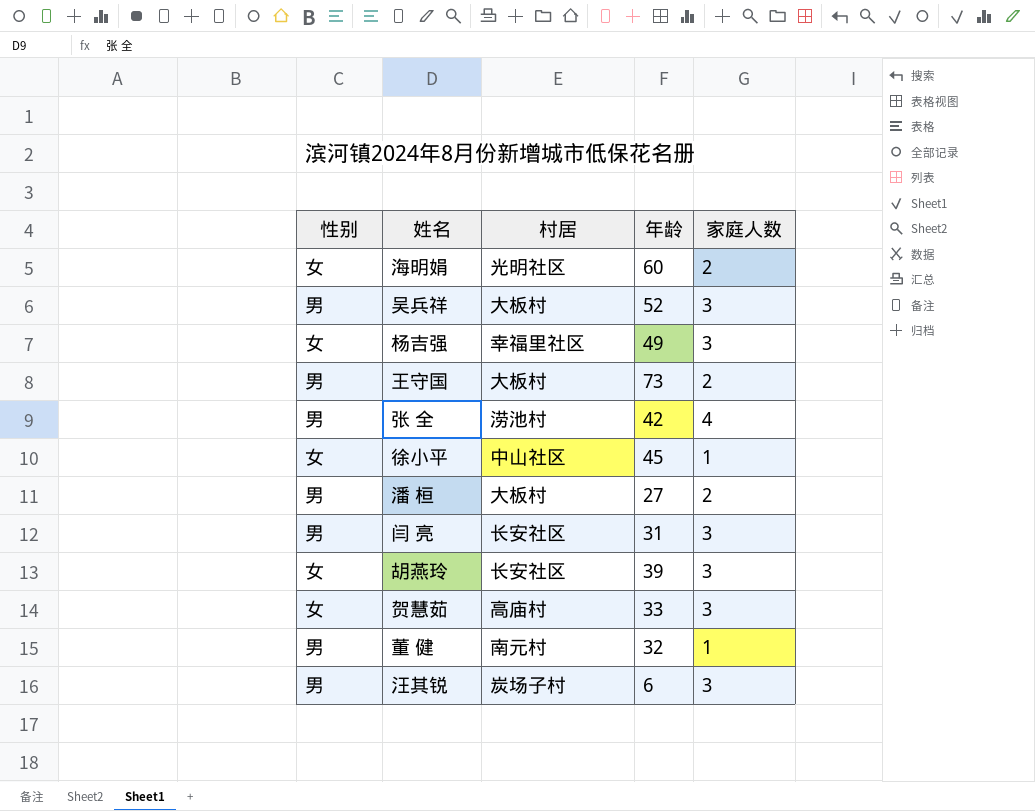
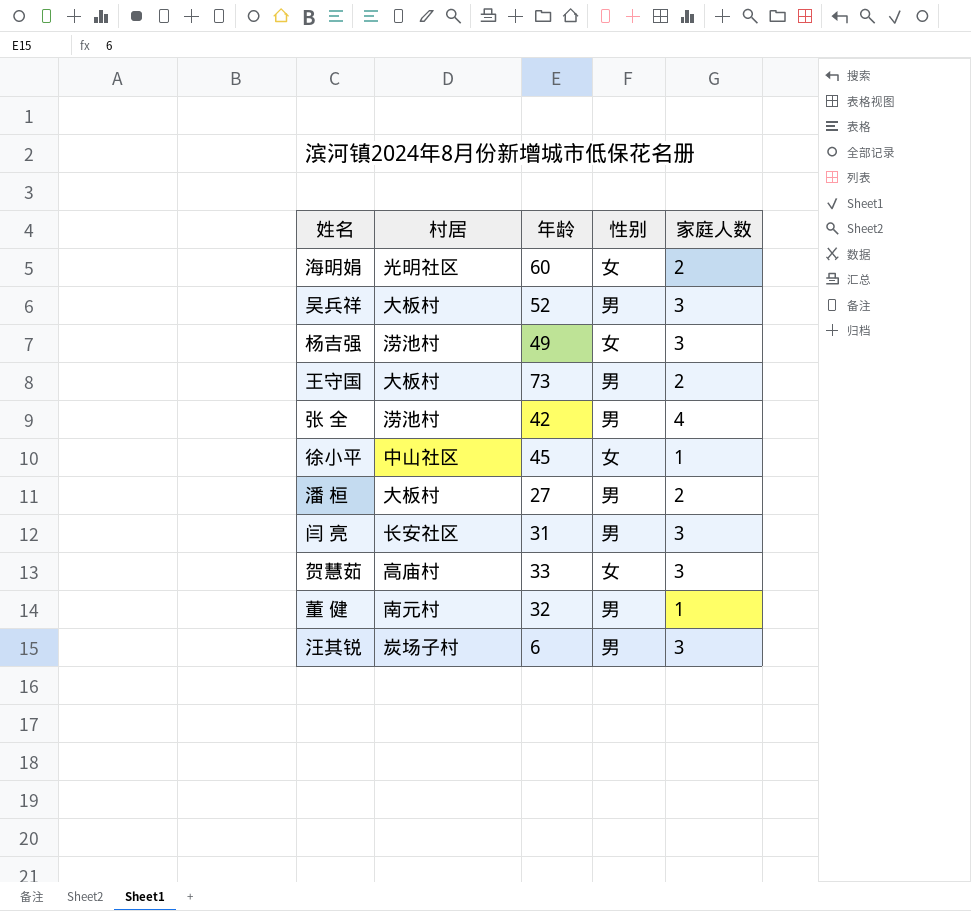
column 性别 | position: 1 -> 4
row 胡燕玲: 女 | 长安社区 | 39 | 3 -> none
杨吉强 | 村居: 幸福里社区 -> 涝池村

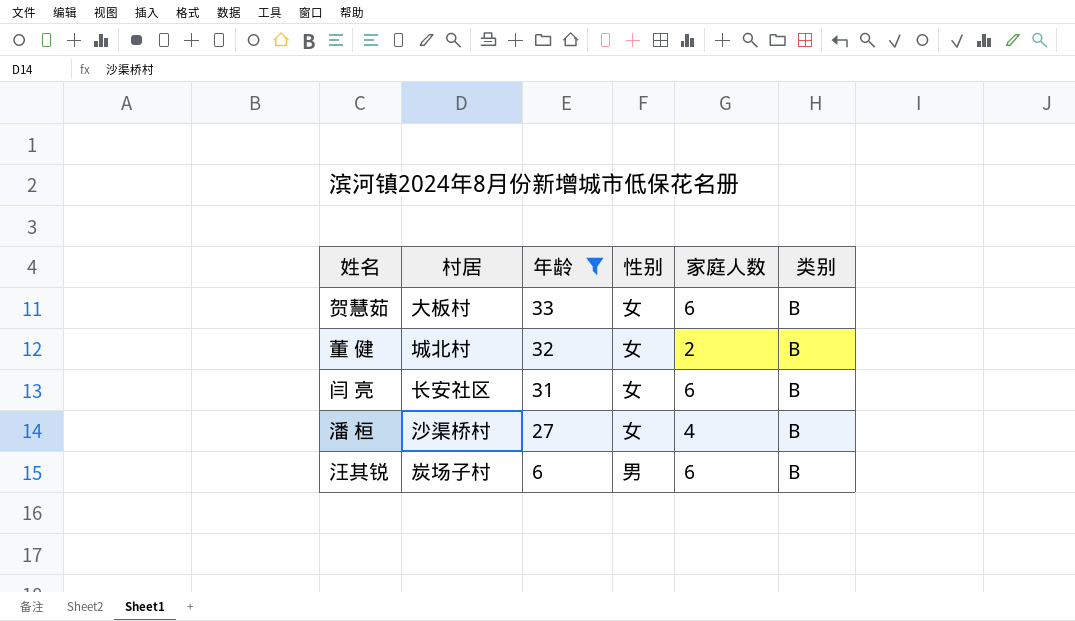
filter: none -> 年龄 <= 33
row order: none -> 年龄 descending
column 类别 | position: none -> 6
贺慧茹 | 村居: 高庙村 -> 大板村
贺慧茹 | 家庭人数: 3 -> 6
董 健 | 村居: 南元村 -> 城北村
董 健 | 性别: 男 -> 女
董 健 | 家庭人数: 1 -> 2
闫 亮 | 性别: 男 -> 女
闫 亮 | 家庭人数: 3 -> 6
潘 桓 | 村居: 大板村 -> 沙渠桥村
潘 桓 | 性别: 男 -> 女
潘 桓 | 家庭人数: 2 -> 4
汪其锐 | 家庭人数: 3 -> 6

